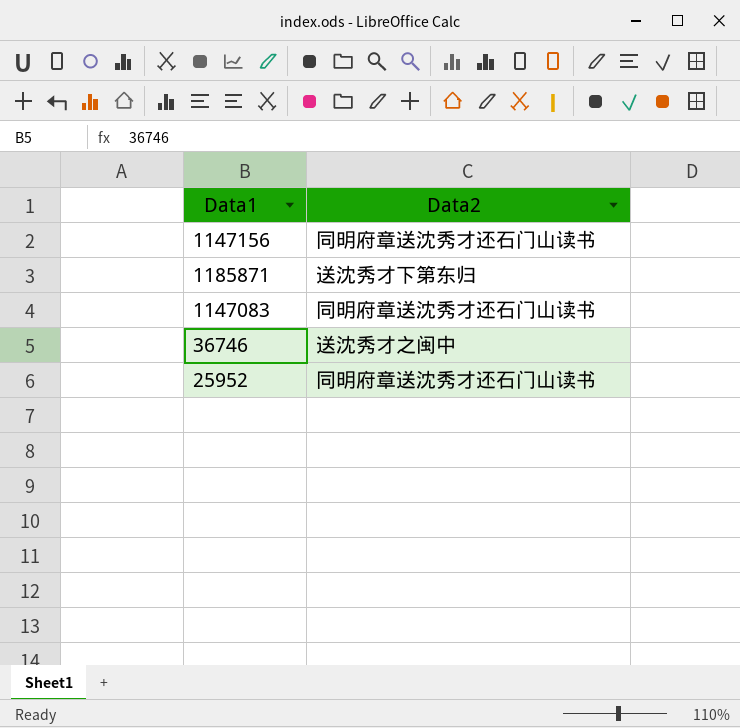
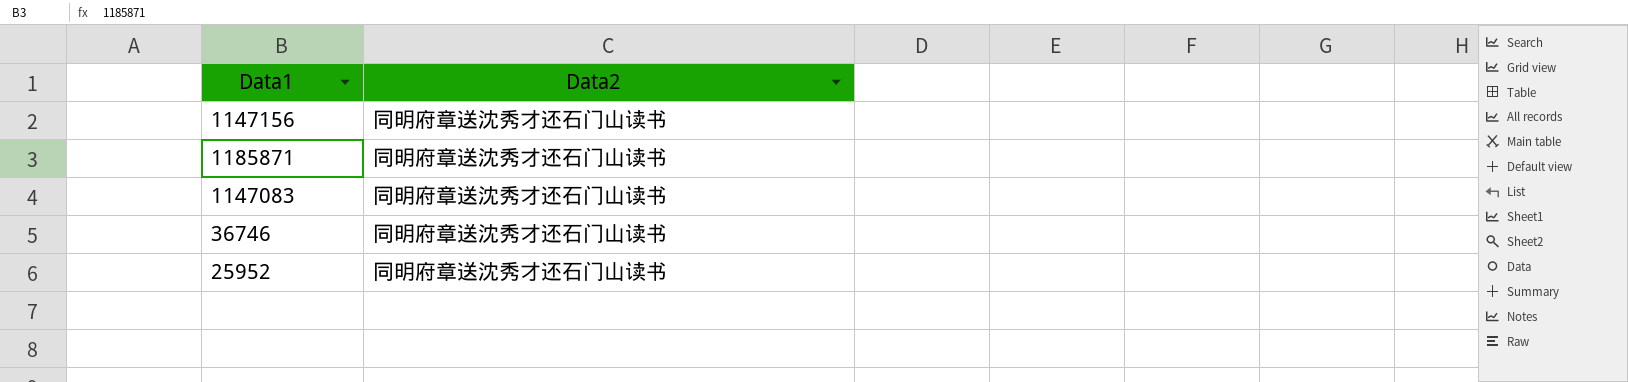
1185871 | Data2: 送沈秀才下第东归 -> 同明府章送沈秀才还石门山读书
36746 | Data2: 送沈秀才之闽中 -> 同明府章送沈秀才还石门山读书

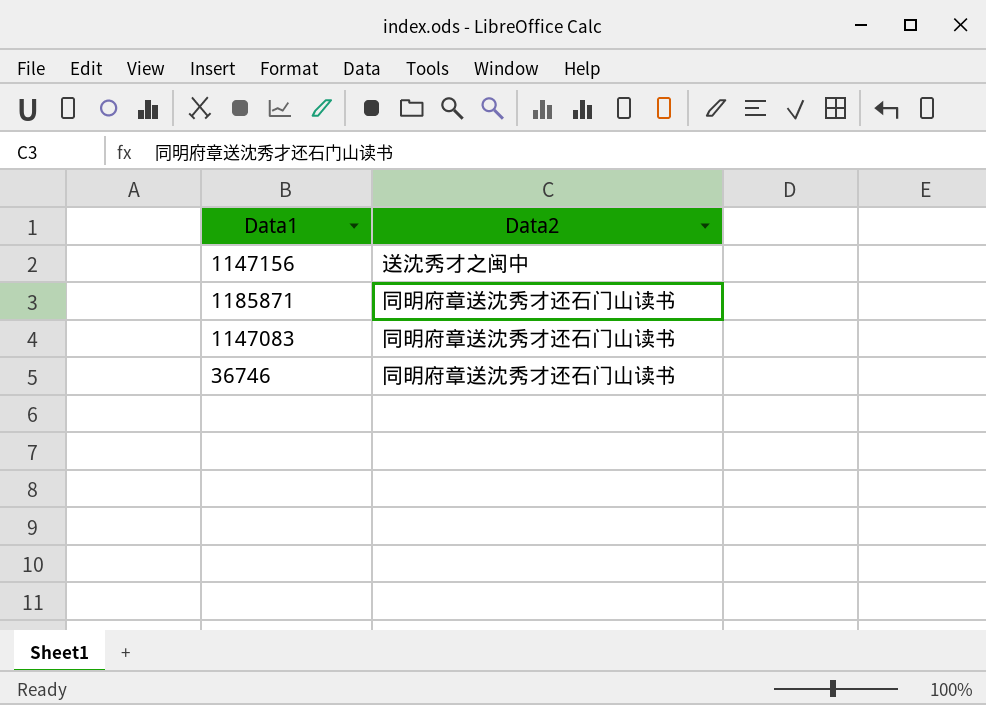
row 25952: 同明府章送沈秀才还石门山读书 -> none
1147156 | Data2: 同明府章送沈秀才还石门山读书 -> 送沈秀才之闽中

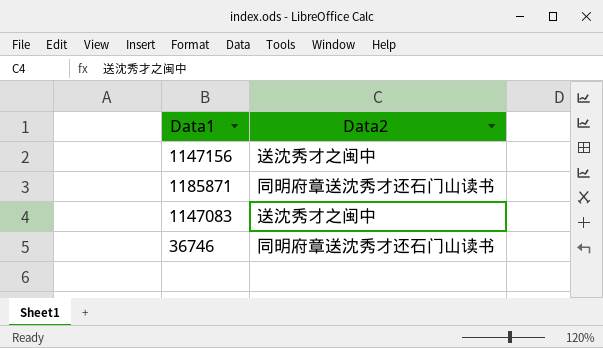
1147083 | Data2: 同明府章送沈秀才还石门山读书 -> 送沈秀才之闽中

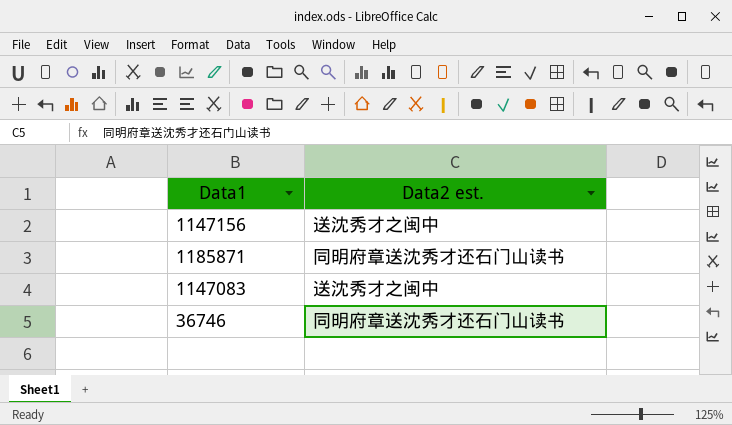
column name: Data2 -> Data2 est.

